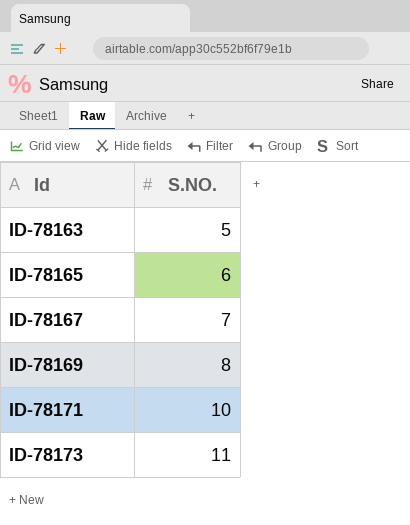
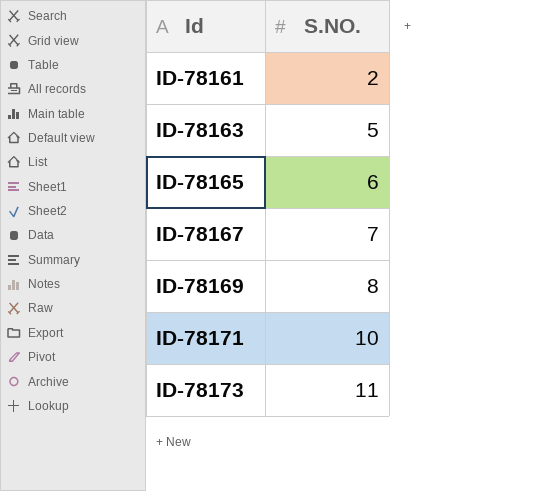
row ID-78161: none -> 2

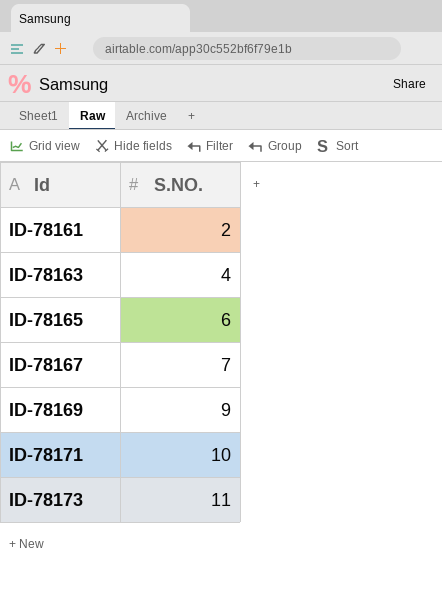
ID-78163 | S.NO.: 5 -> 4
ID-78169 | S.NO.: 8 -> 9

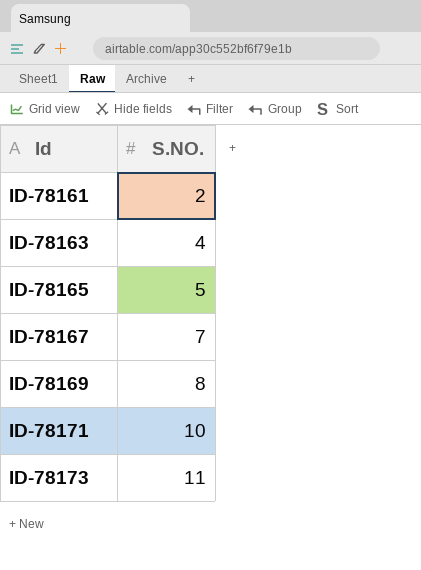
ID-78165 | S.NO.: 6 -> 5
ID-78169 | S.NO.: 9 -> 8

